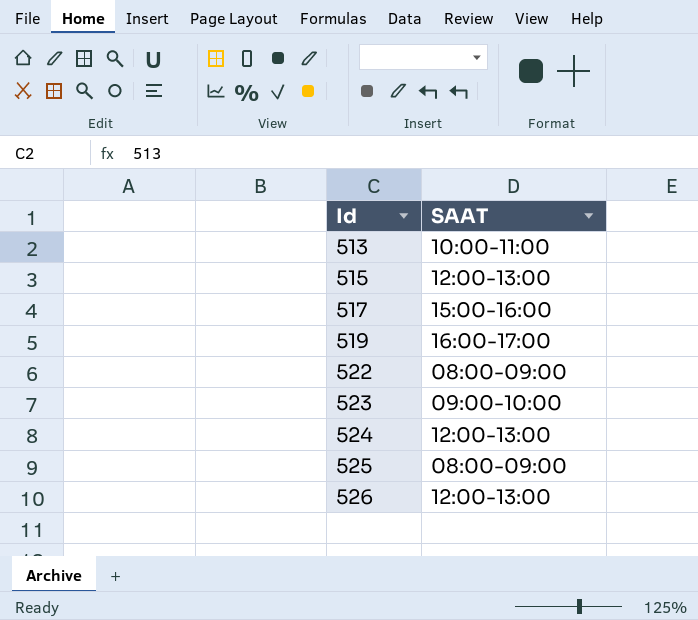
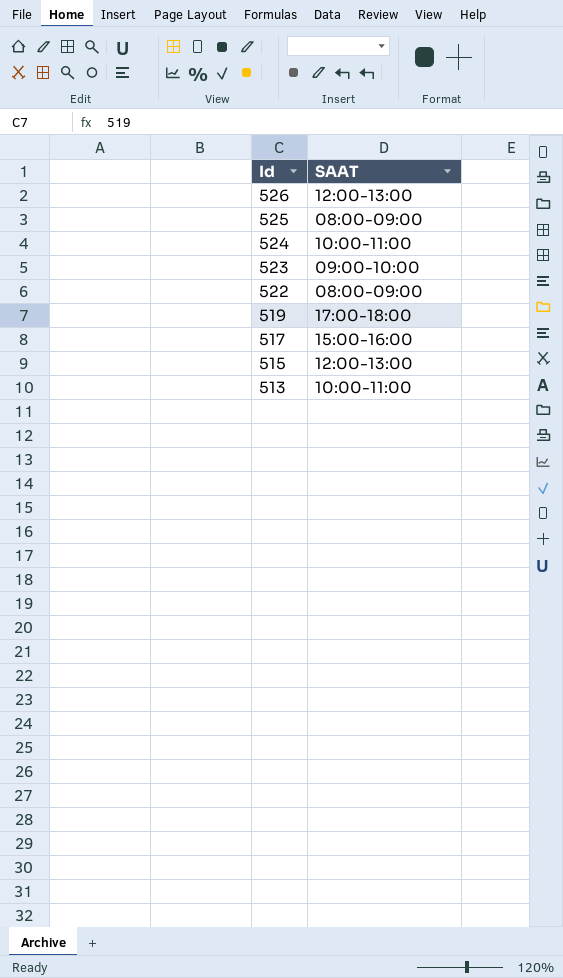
row order: Id ascending -> Id descending
524 | SAAT: 12:00-13:00 -> 10:00-11:00
519 | SAAT: 16:00-17:00 -> 17:00-18:00

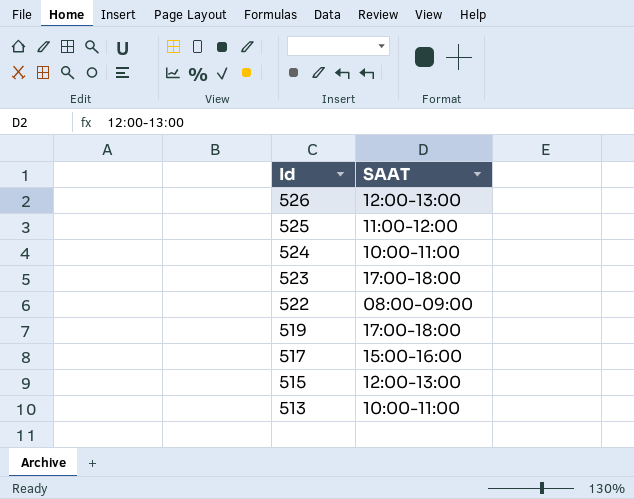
525 | SAAT: 08:00-09:00 -> 11:00-12:00
523 | SAAT: 09:00-10:00 -> 17:00-18:00

